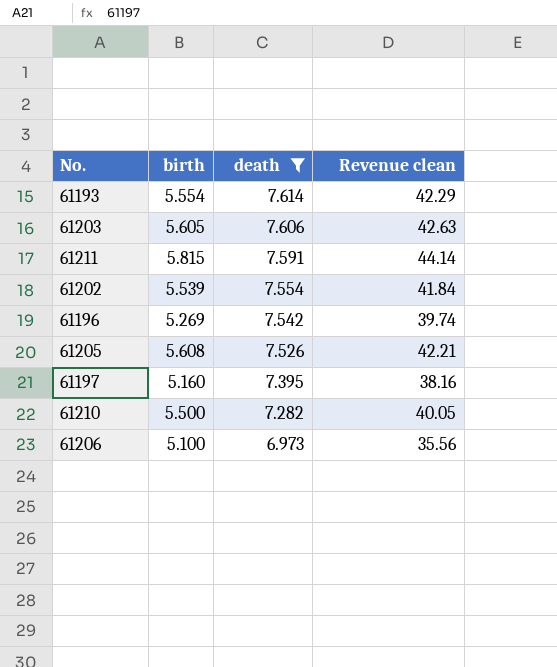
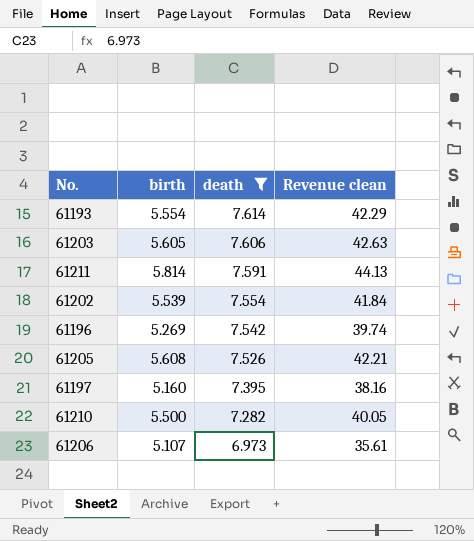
61211 | birth: 5.815 -> 5.814
61211 | Revenue clean: 44.14 -> 44.13
61206 | birth: 5.100 -> 5.107
61206 | Revenue clean: 35.56 -> 35.61

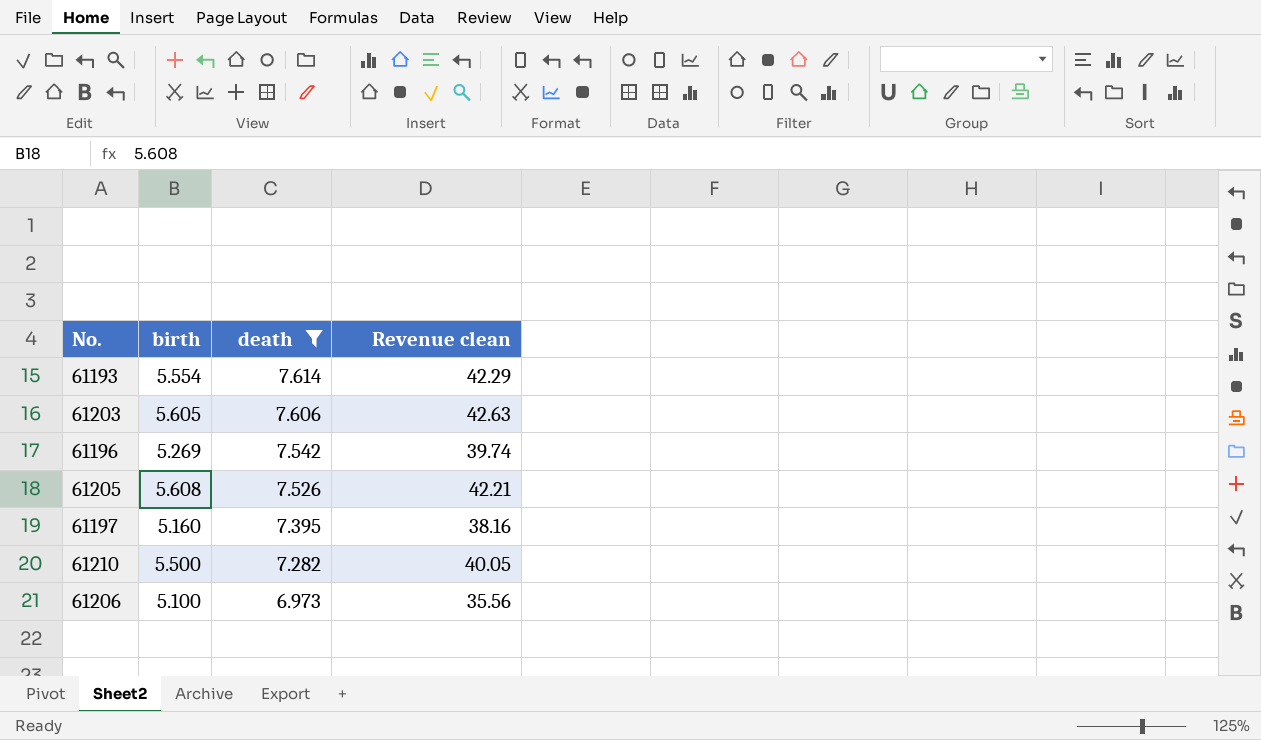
row 61211: 5.814 | 7.591 | 44.13 -> none
row 61202: 5.539 | 7.554 | 41.84 -> none
61206 | birth: 5.107 -> 5.100
61206 | Revenue clean: 35.61 -> 35.56

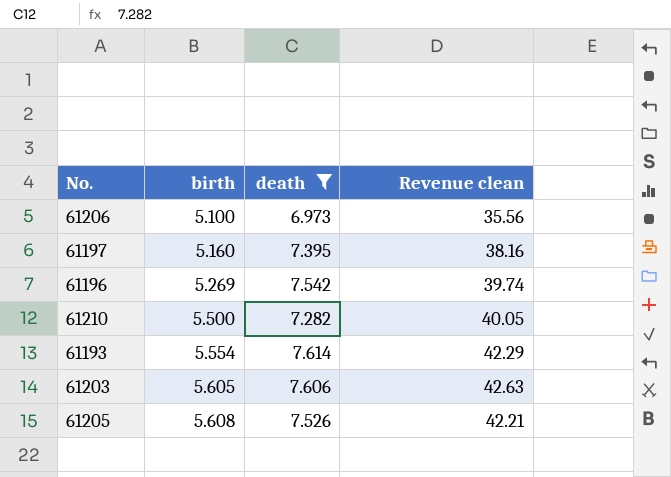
row order: death descending -> birth ascending

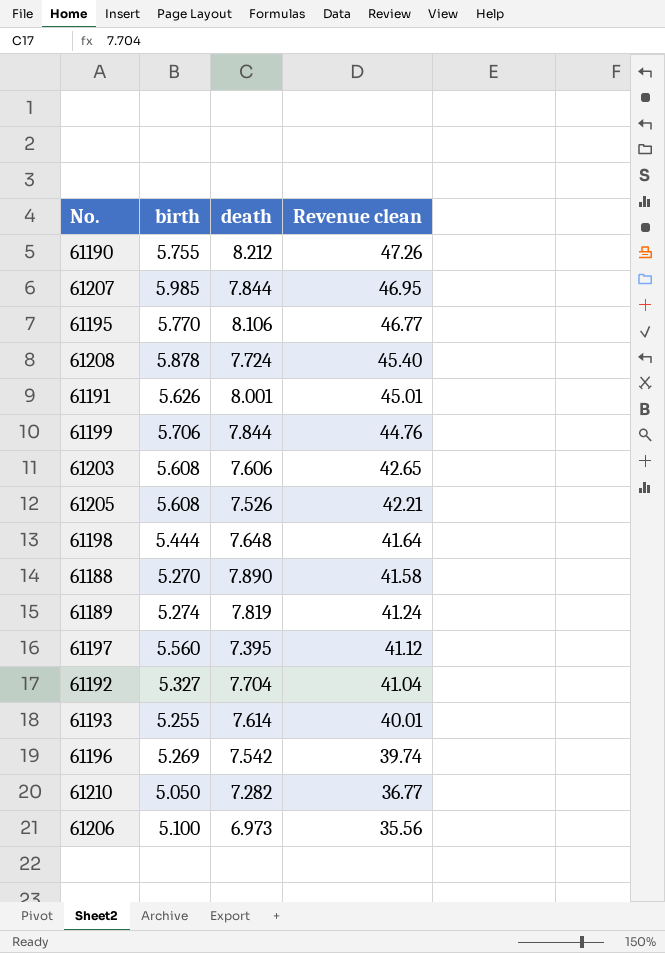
filter: death <= 7.614 -> none
row order: birth ascending -> Revenue clean descending
61203 | birth: 5.605 -> 5.608
61203 | Revenue clean: 42.63 -> 42.65
61197 | birth: 5.160 -> 5.560
61197 | Revenue clean: 38.16 -> 41.12
61193 | birth: 5.554 -> 5.255
61193 | Revenue clean: 42.29 -> 40.01
61210 | birth: 5.500 -> 5.050
61210 | Revenue clean: 40.05 -> 36.77

